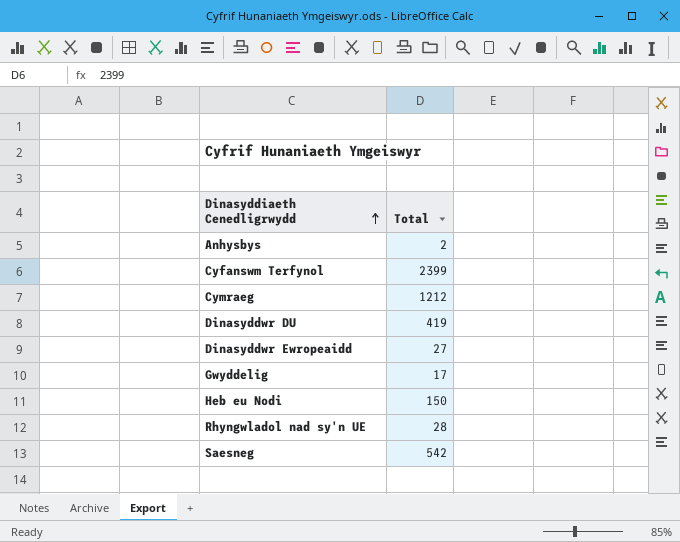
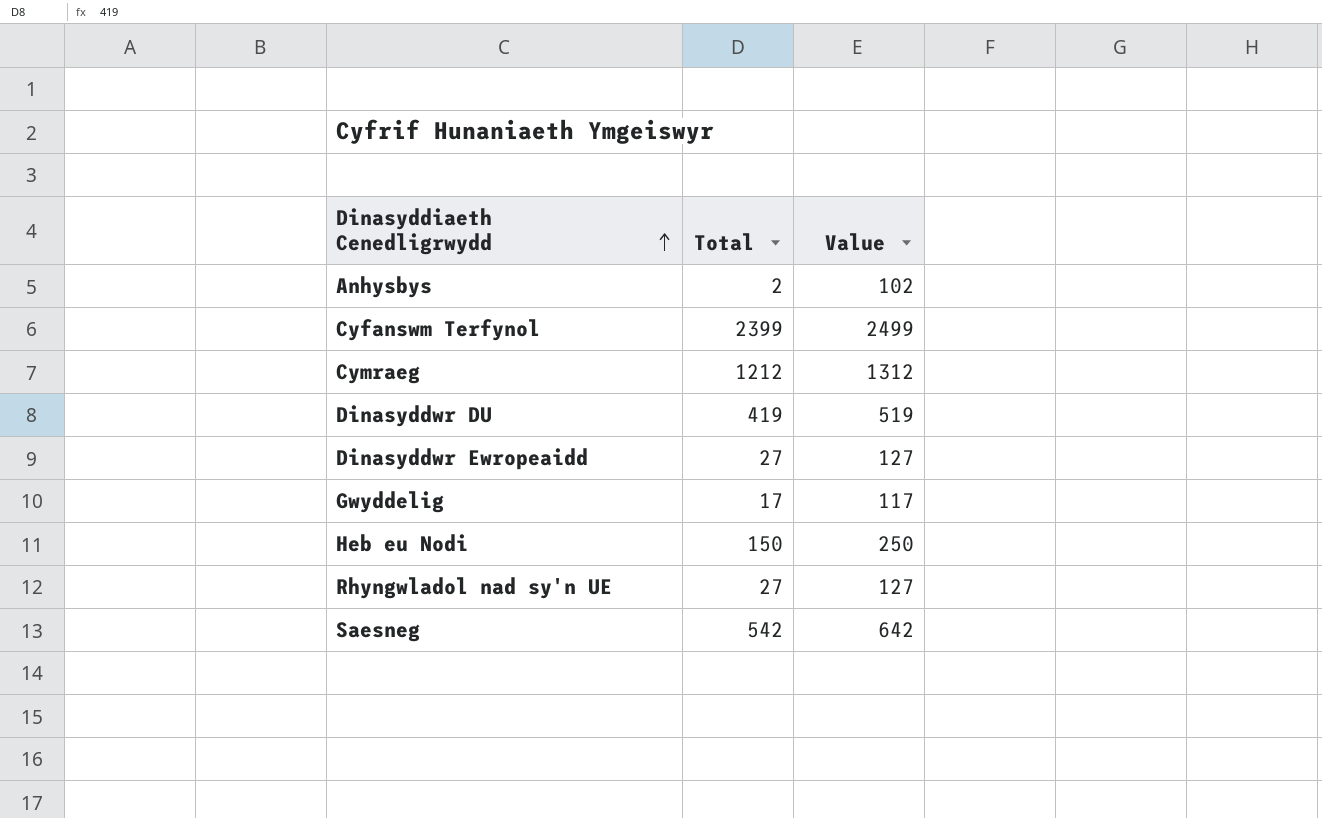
column Value | formula: none -> [Total] + 100
Rhyngwladol nad sy'n UE | Total: 28 -> 27

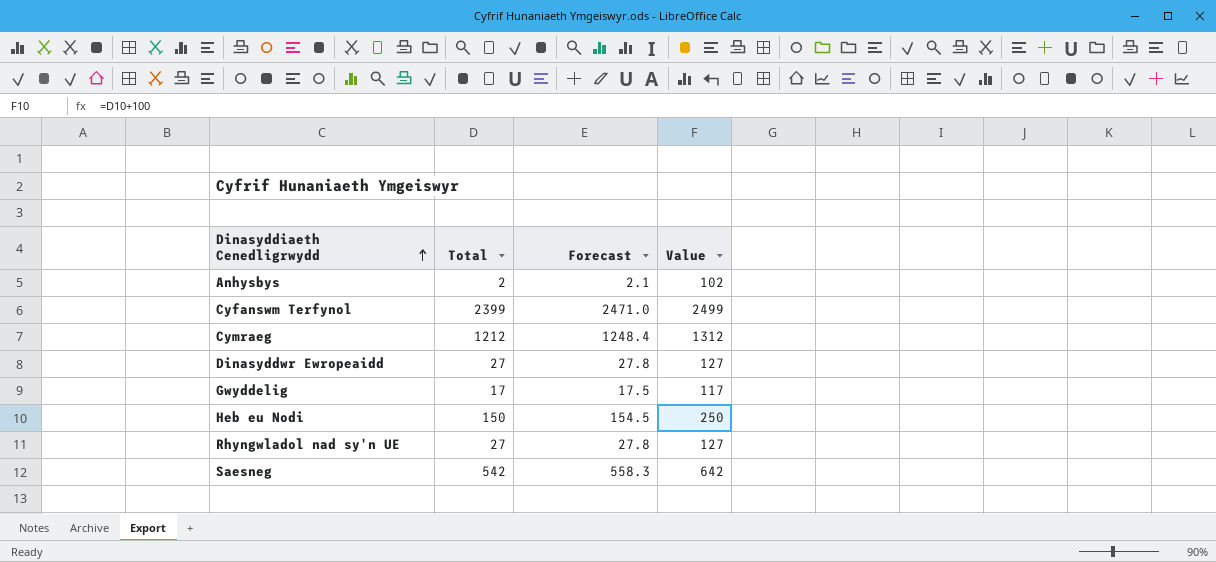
column Forecast | formula: none -> [Total] * 1.03
row Dinasyddwr DU: 419 | 519 -> none

